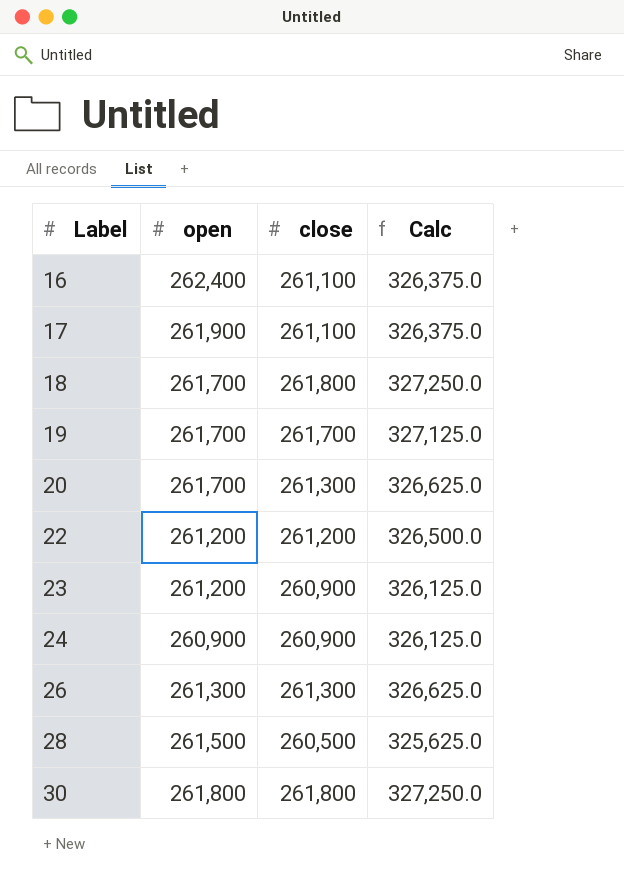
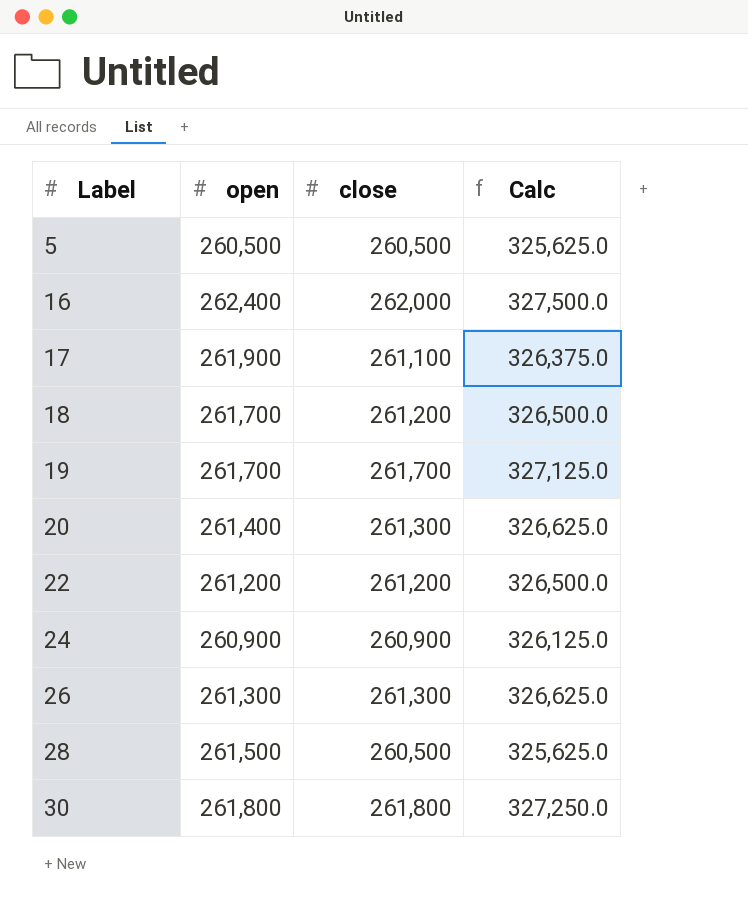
row 23: 261,200 | 260,900 | 326,125.0 -> none
row 5: none -> 260,500 | 260,500 | 325,625.0
16 | close: 261,100 -> 262,000
16 | Calc: 326,375.0 -> 327,500.0
18 | close: 261,800 -> 261,200
18 | Calc: 327,250.0 -> 326,500.0
20 | open: 261,700 -> 261,400

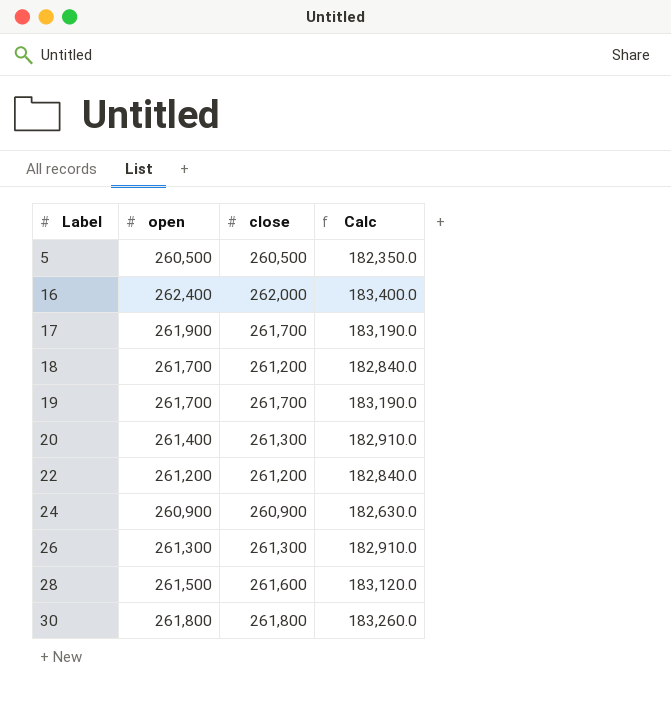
column Calc | formula: [close] * 1.25 -> [close] * 0.7
17 | close: 261,100 -> 261,700
28 | close: 260,500 -> 261,600

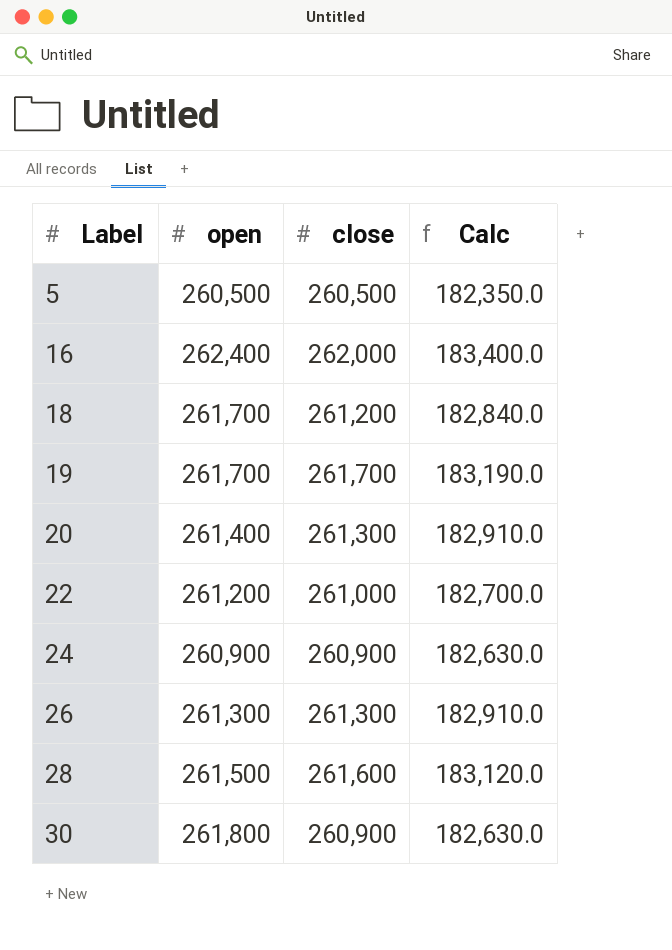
row 17: 261,900 | 261,700 | 183,190.0 -> none
22 | close: 261,200 -> 261,000
22 | Calc: 182,840.0 -> 182,700.0
30 | close: 261,800 -> 260,900
30 | Calc: 183,260.0 -> 182,630.0

